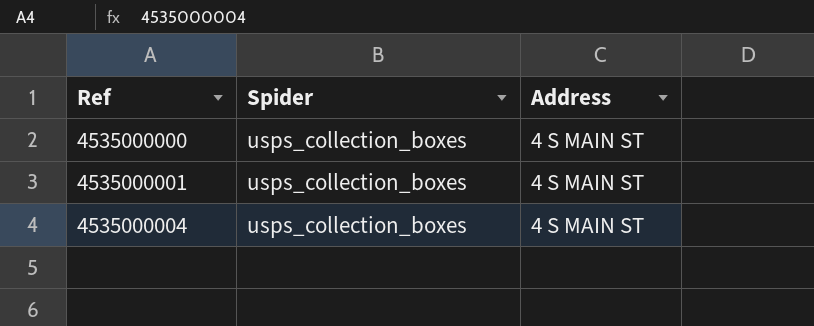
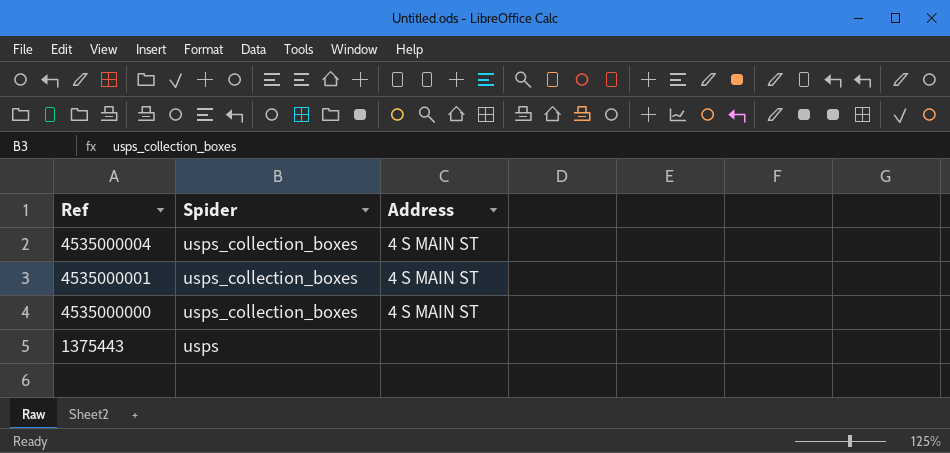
row order: Ref ascending -> Ref descending
row 1375443: none -> usps | none

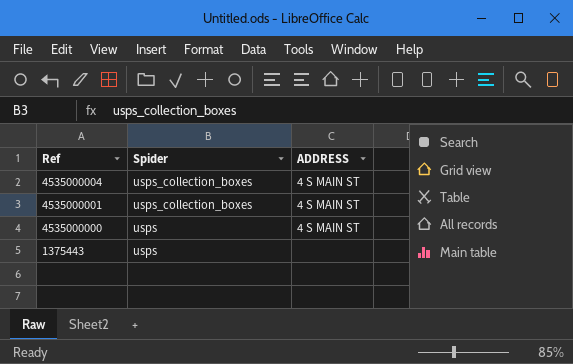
column name: Address -> ADDRESS
4535000000 | Spider: usps_collection_boxes -> usps

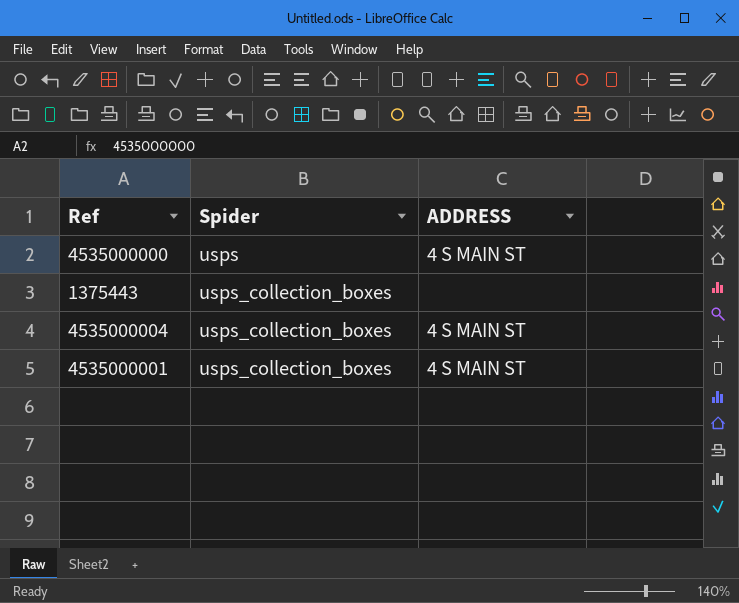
row order: Ref descending -> Spider ascending
1375443 | Spider: usps -> usps_collection_boxes

